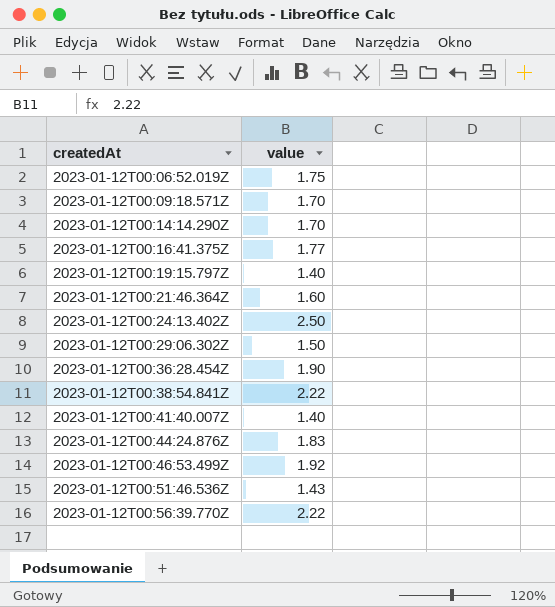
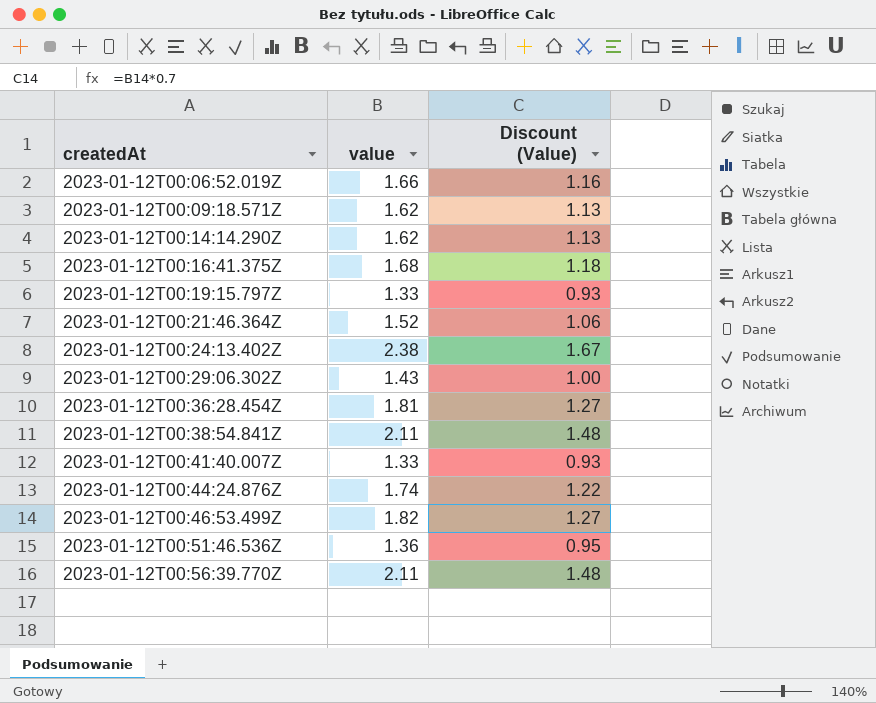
column Discount (Value) | formula: none -> [value] * 0.7
2023-01-12T00:06:52.019Z | value: 1.75 -> 1.66
2023-01-12T00:09:18.571Z | value: 1.70 -> 1.62
2023-01-12T00:14:14.290Z | value: 1.70 -> 1.62
2023-01-12T00:16:41.375Z | value: 1.77 -> 1.68
2023-01-12T00:19:15.797Z | value: 1.40 -> 1.33
2023-01-12T00:21:46.364Z | value: 1.60 -> 1.52
2023-01-12T00:24:13.402Z | value: 2.50 -> 2.38
2023-01-12T00:29:06.302Z | value: 1.50 -> 1.43
2023-01-12T00:36:28.454Z | value: 1.90 -> 1.81
2023-01-12T00:38:54.841Z | value: 2.22 -> 2.11
2023-01-12T00:41:40.007Z | value: 1.40 -> 1.33
2023-01-12T00:44:24.876Z | value: 1.83 -> 1.74
2023-01-12T00:46:53.499Z | value: 1.92 -> 1.82
2023-01-12T00:51:46.536Z | value: 1.43 -> 1.36
2023-01-12T00:56:39.770Z | value: 2.22 -> 2.11

